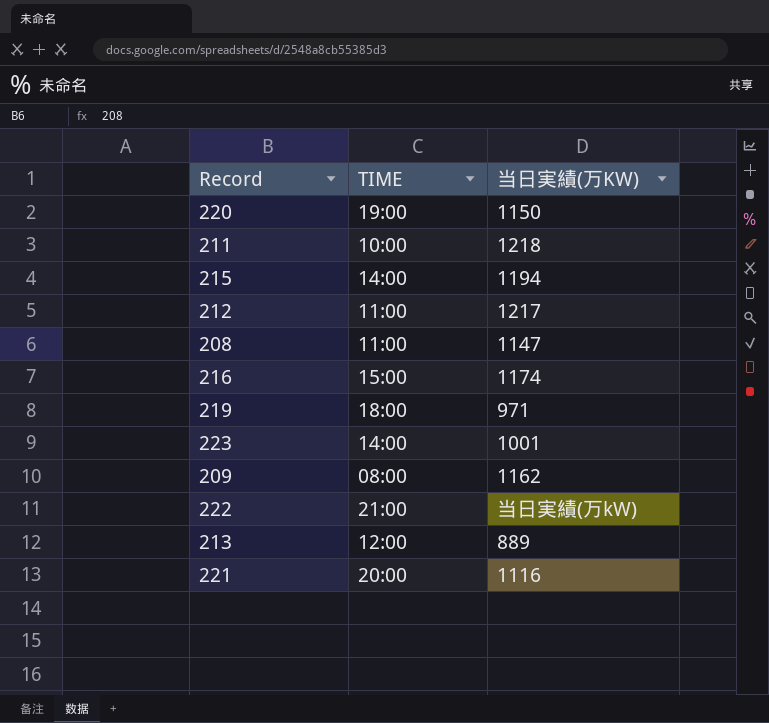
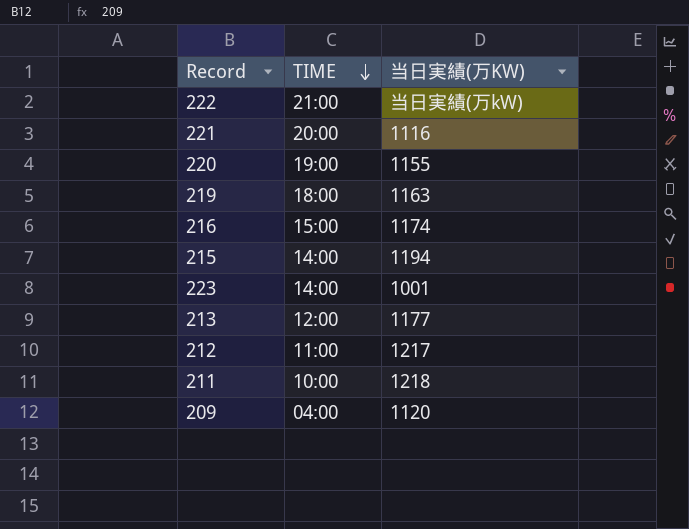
row order: none -> TIME descending
row 208: 11:00 | 1147 -> none
220 | 当日実績(万KW): 1150 -> 1155
219 | 当日実績(万KW): 971 -> 1163
213 | 当日実績(万KW): 889 -> 1177
209 | TIME: 08:00 -> 04:00
209 | 当日実績(万KW): 1162 -> 1120

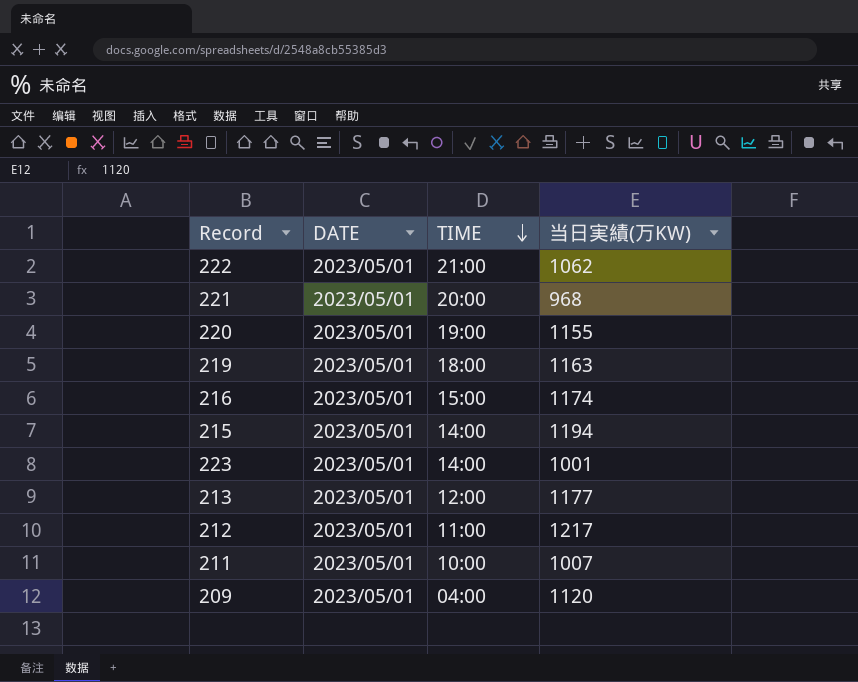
column DATE | position: none -> 2
222 | 当日実績(万KW): 当日実績(万kW) -> 1062
221 | 当日実績(万KW): 1116 -> 968
211 | 当日実績(万KW): 1218 -> 1007

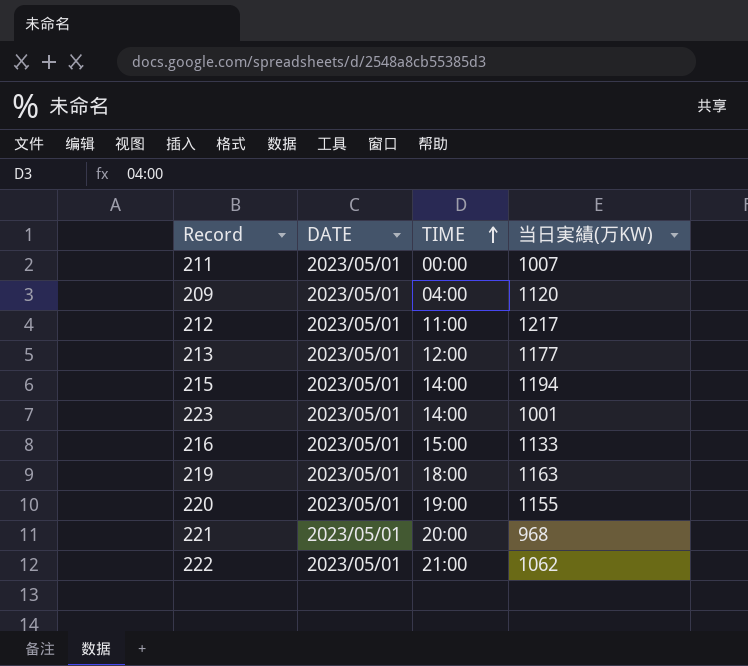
row order: TIME descending -> TIME ascending
211 | TIME: 10:00 -> 00:00
216 | 当日実績(万KW): 1174 -> 1133

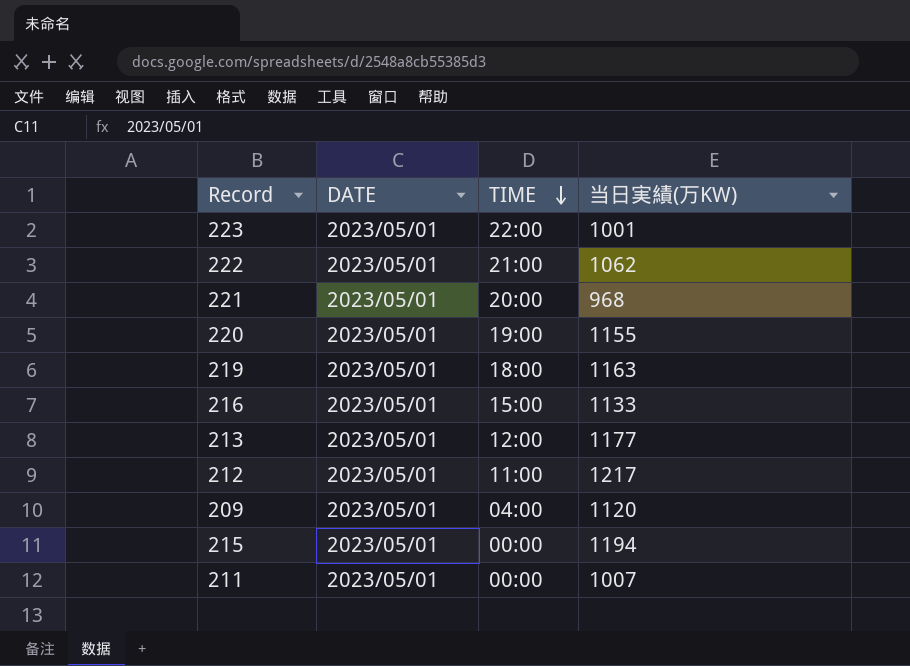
row order: TIME ascending -> TIME descending
223 | TIME: 14:00 -> 22:00
215 | TIME: 14:00 -> 00:00

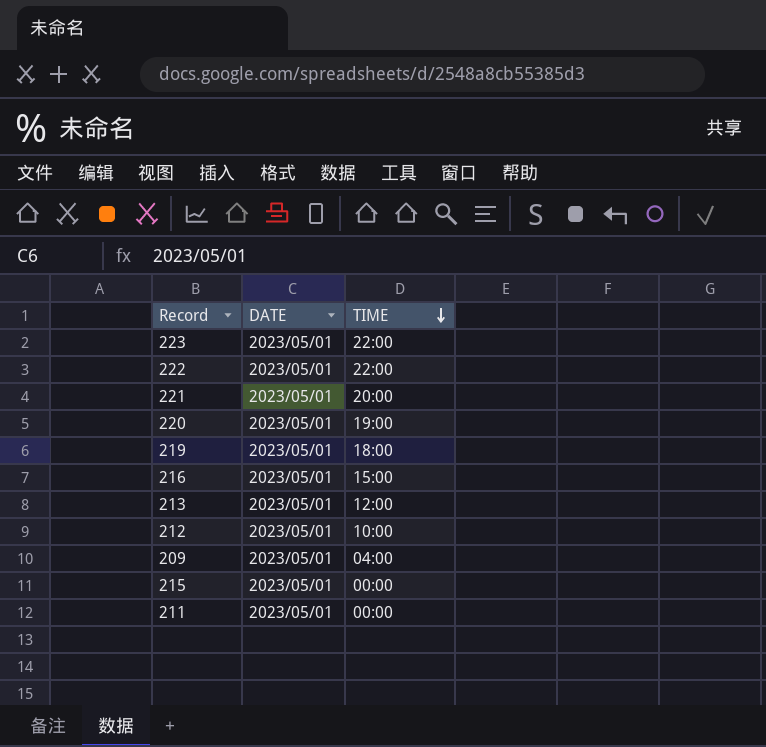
column 当日実績(万KW) | position: 4 -> none
222 | TIME: 21:00 -> 22:00
212 | TIME: 11:00 -> 10:00

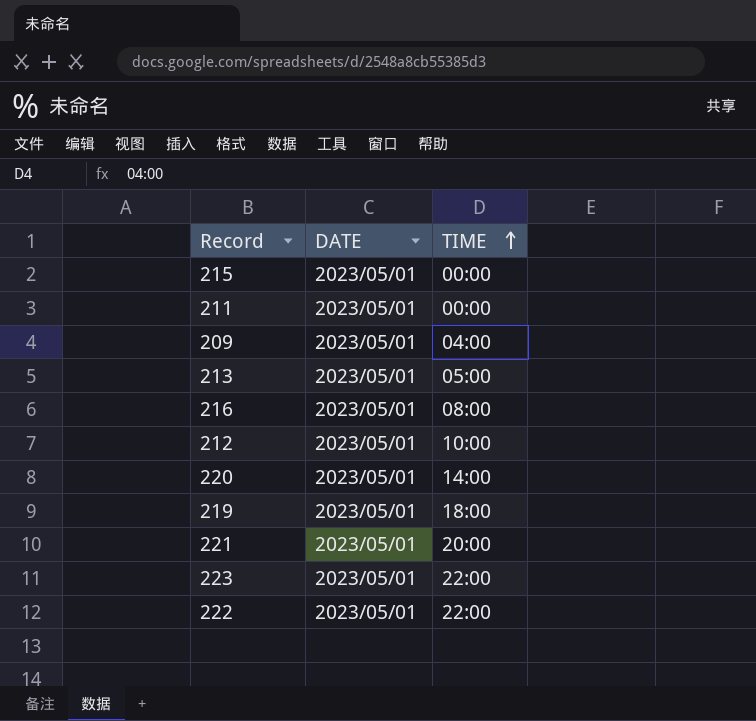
row order: TIME descending -> TIME ascending
213 | TIME: 12:00 -> 05:00
216 | TIME: 15:00 -> 08:00
220 | TIME: 19:00 -> 14:00

